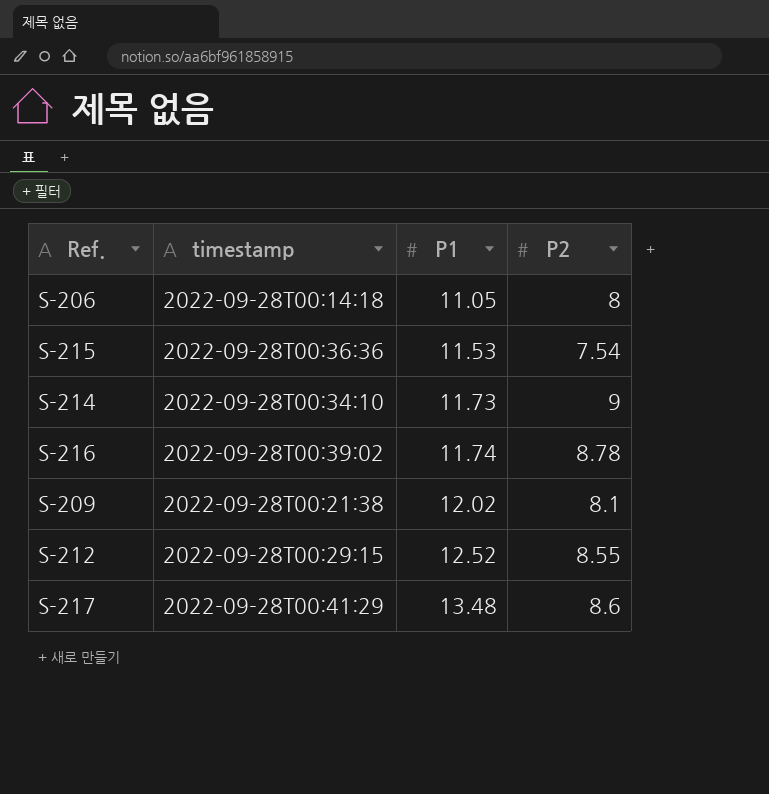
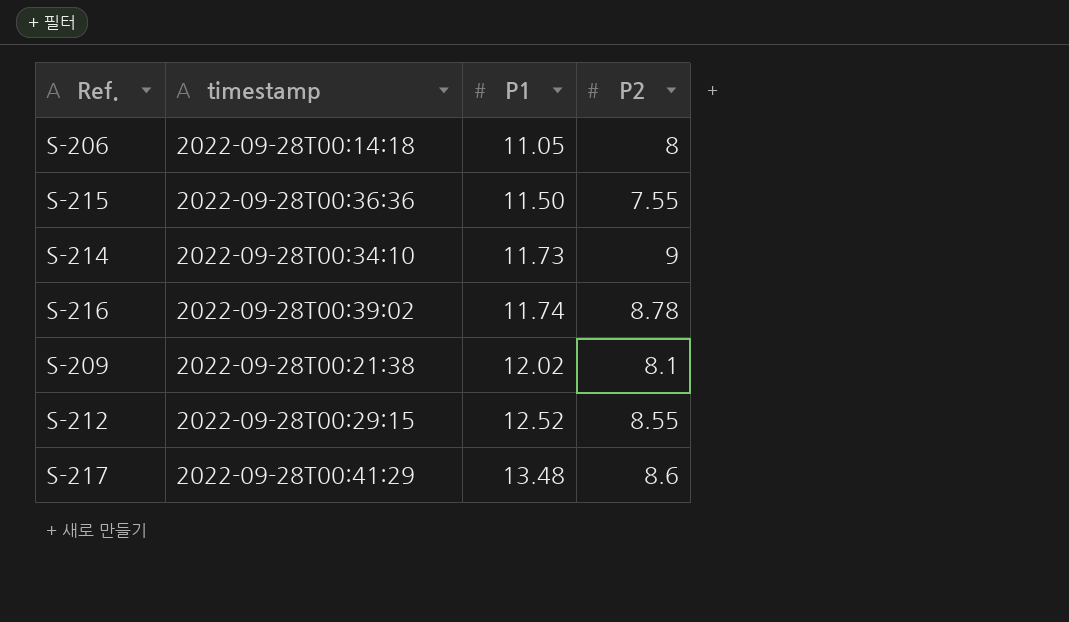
S-215 | P1: 11.53 -> 11.50
S-215 | P2: 7.54 -> 7.55

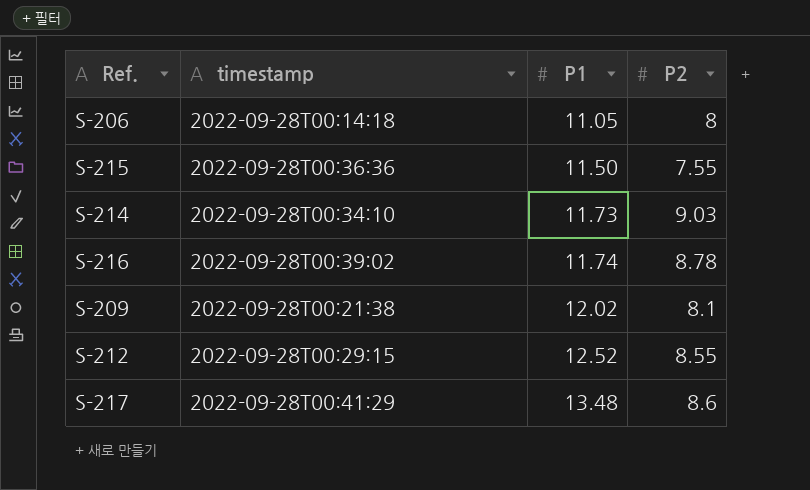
S-214 | P2: 9 -> 9.03

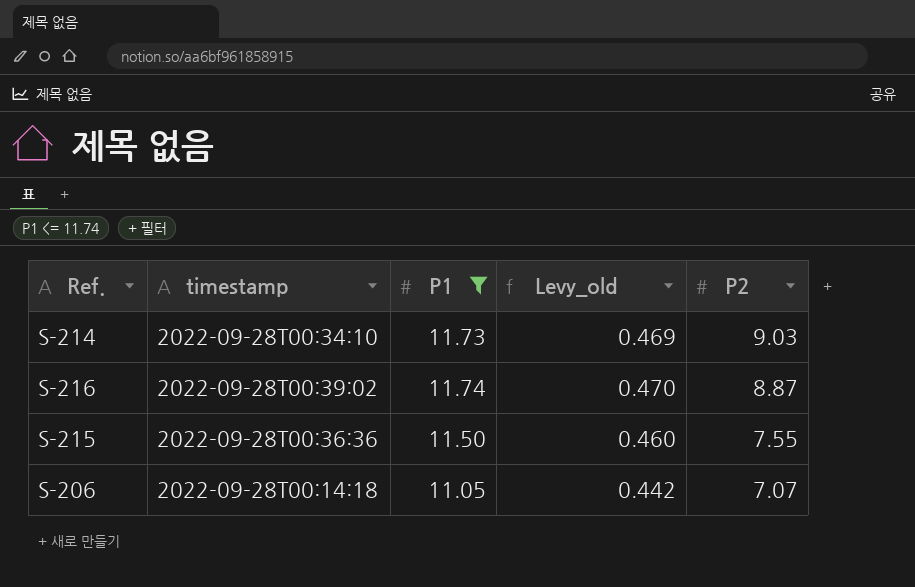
filter: none -> P1 <= 11.74
row order: P1 ascending -> P2 descending
column Levy_old | formula: none -> [P1] * 0.04
S-216 | P2: 8.78 -> 8.87
S-206 | P2: 8 -> 7.07

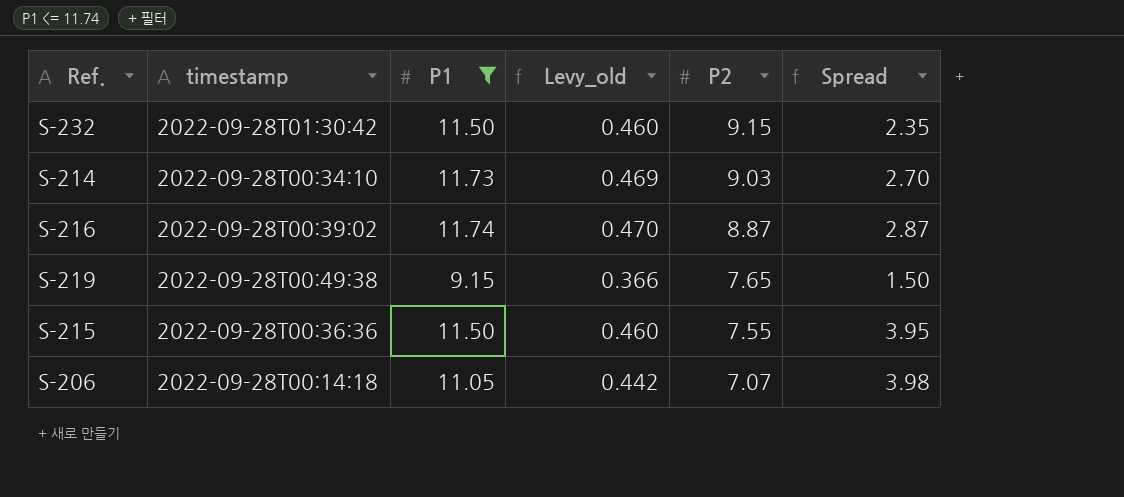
column Spread | formula: none -> [P1] - [P2]
row S-232: none -> 2022-09-28T01:30:42 | 11.50 | 0.460 | 9.15 | 2.35
row S-219: none -> 2022-09-28T00:49:38 | 9.15 | 0.366 | 7.65 | 1.50

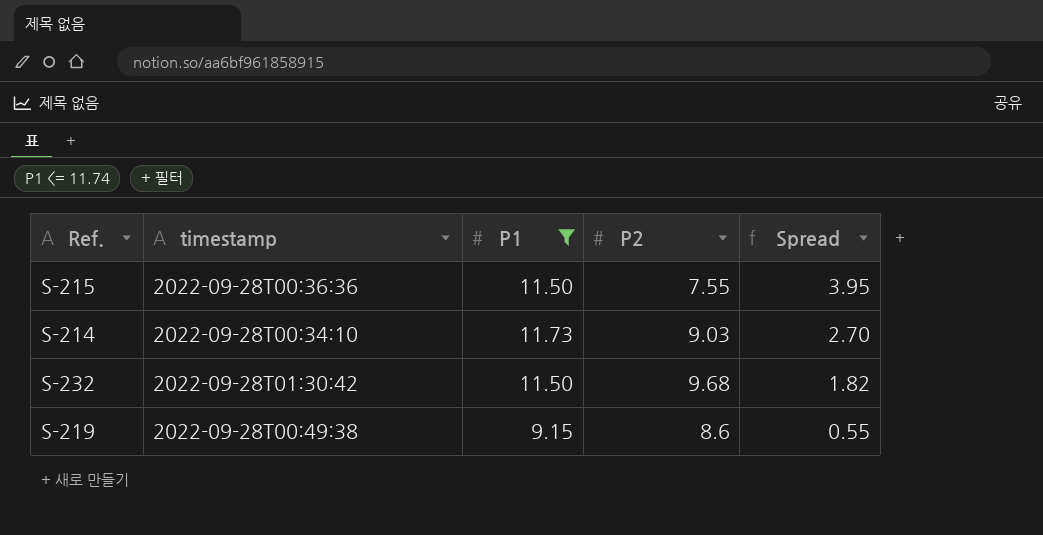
row order: P2 descending -> Spread descending
column Levy_old | formula: [P1] * 0.04 -> none
row S-216: 2022-09-28T00:39:02 | 11.74 | 0.470 | 8.87 | 2.87 -> none
row S-206: 2022-09-28T00:14:18 | 11.05 | 0.442 | 7.07 | 3.98 -> none
S-232 | P2: 9.15 -> 9.68
S-232 | Spread: 2.35 -> 1.82
S-219 | P2: 7.65 -> 8.6
S-219 | Spread: 1.50 -> 0.55

